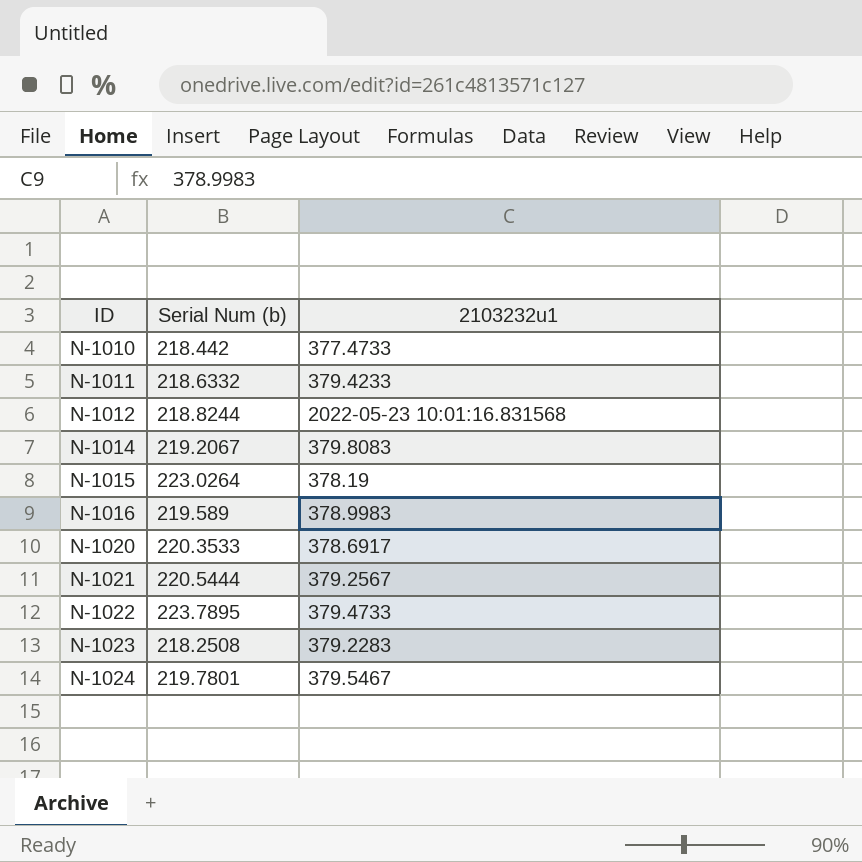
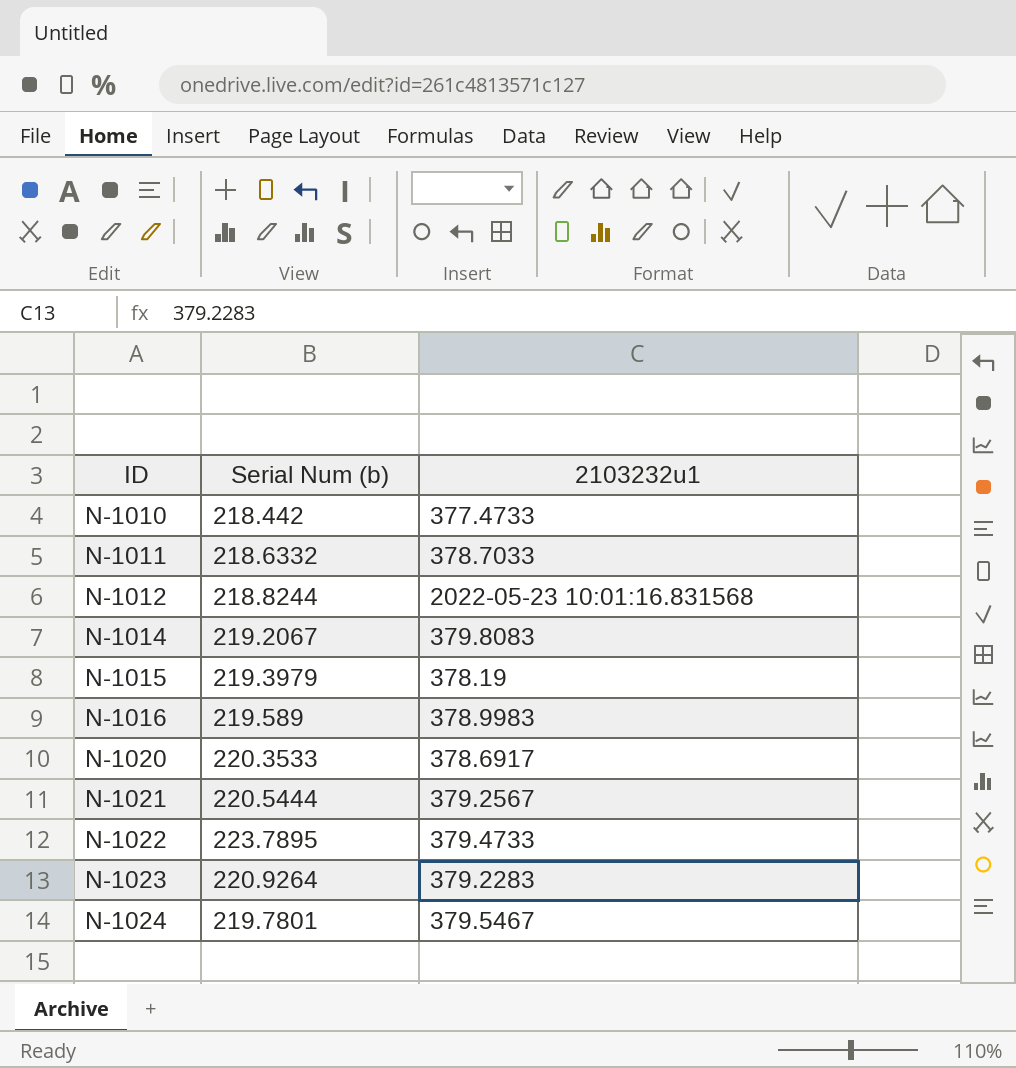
N-1011 | 2103232u1: 379.4233 -> 378.7033
N-1015 | Serial Num (b): 223.0264 -> 219.3979
N-1023 | Serial Num (b): 218.2508 -> 220.9264

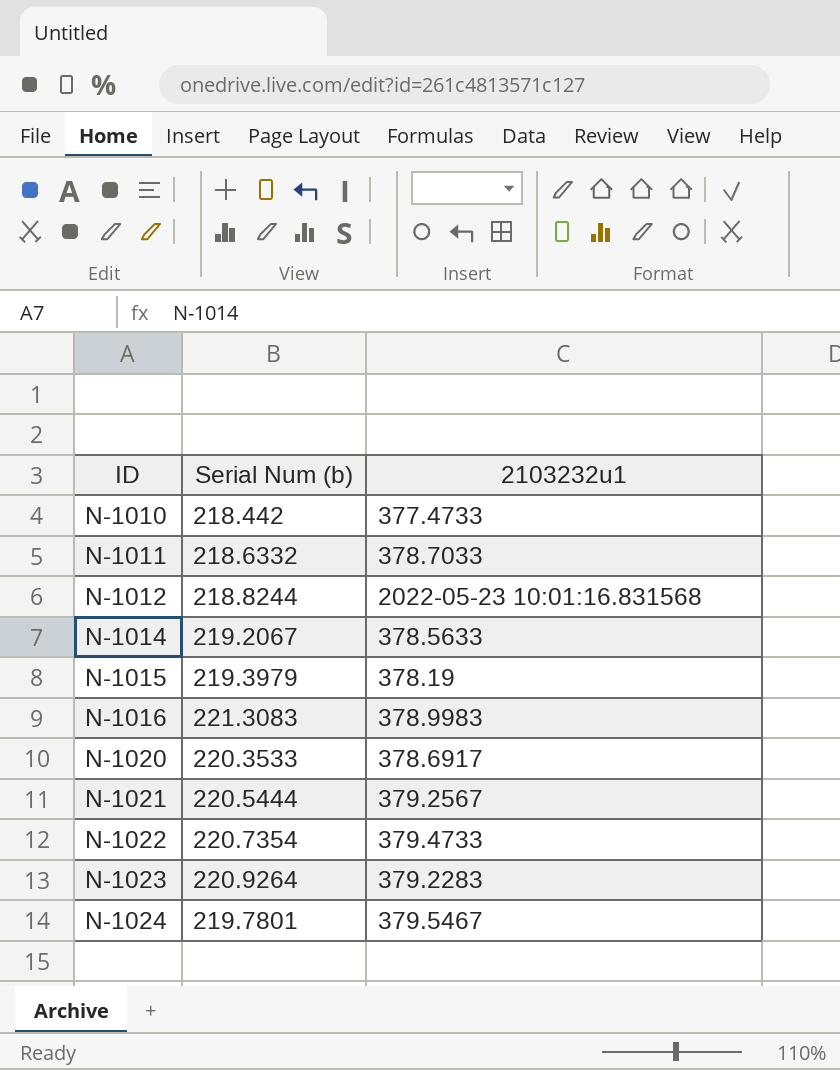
N-1014 | 2103232u1: 379.8083 -> 378.5633
N-1016 | Serial Num (b): 219.589 -> 221.3083
N-1022 | Serial Num (b): 223.7895 -> 220.7354

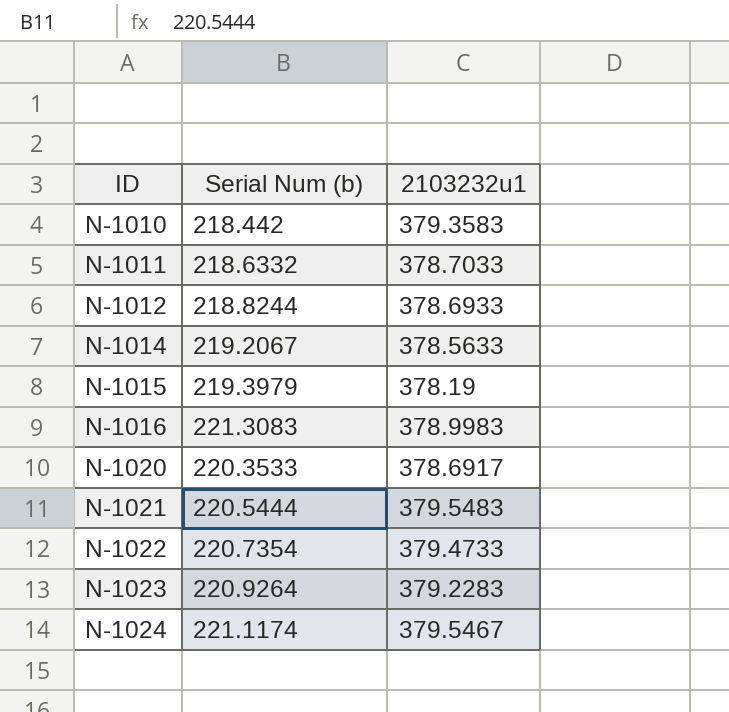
N-1010 | 2103232u1: 377.4733 -> 379.3583
N-1012 | 2103232u1: 2022-05-23 10:01:16.831568 -> 378.6933
N-1021 | 2103232u1: 379.2567 -> 379.5483
N-1024 | Serial Num (b): 219.7801 -> 221.1174

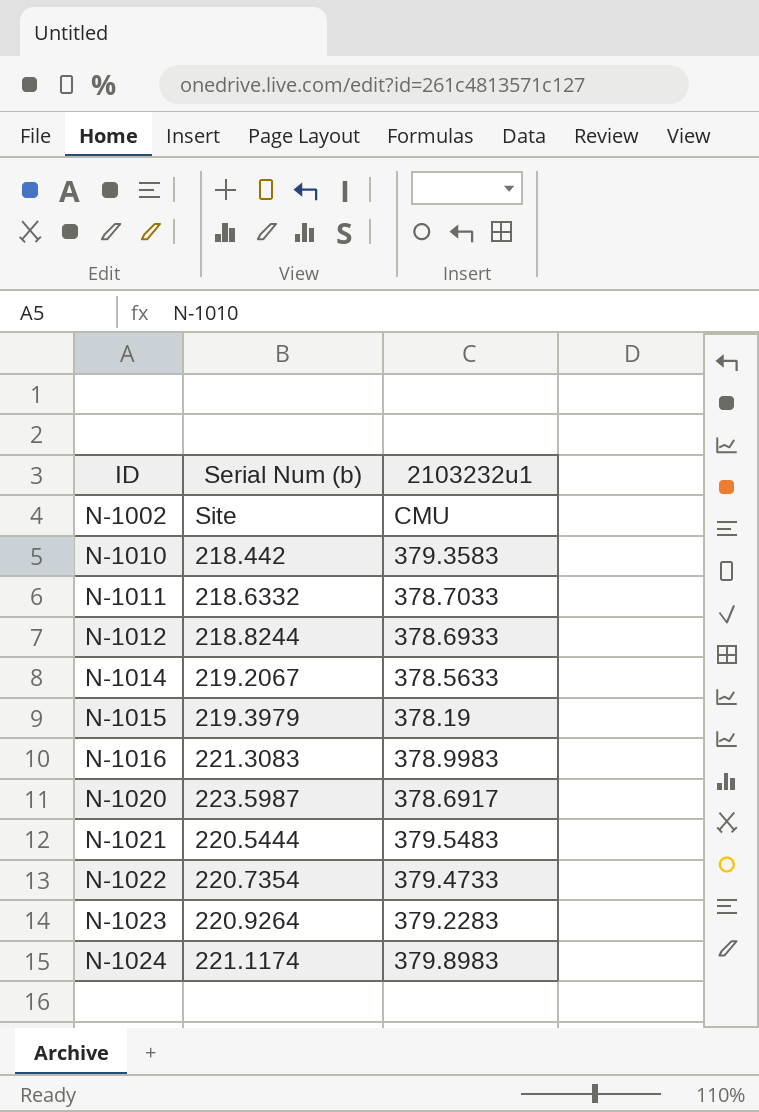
row N-1002: none -> Site | CMU
N-1020 | Serial Num (b): 220.3533 -> 223.5987
N-1024 | 2103232u1: 379.5467 -> 379.8983

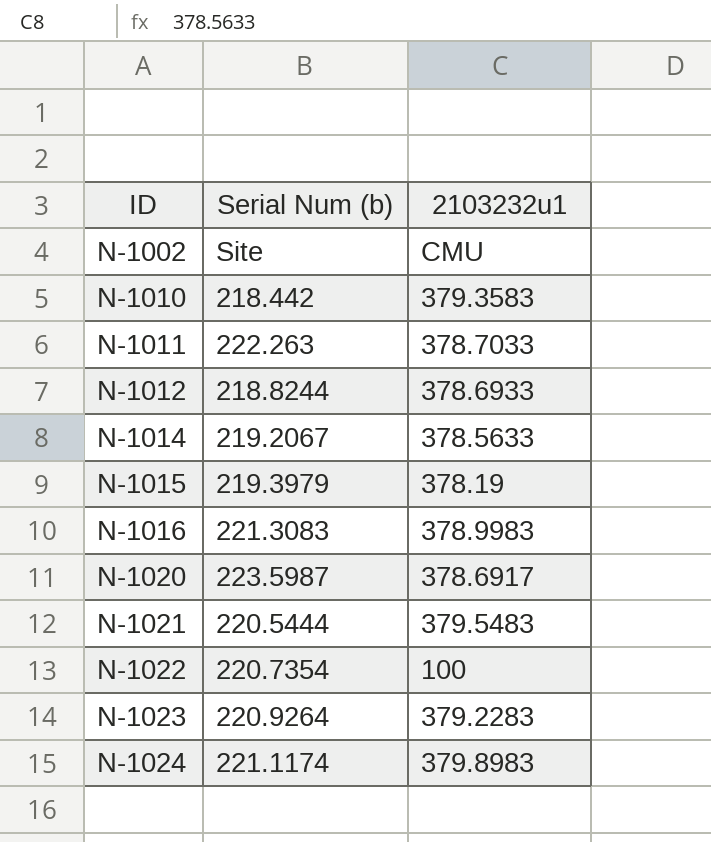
N-1011 | Serial Num (b): 218.6332 -> 222.263
N-1022 | 2103232u1: 379.4733 -> 100

